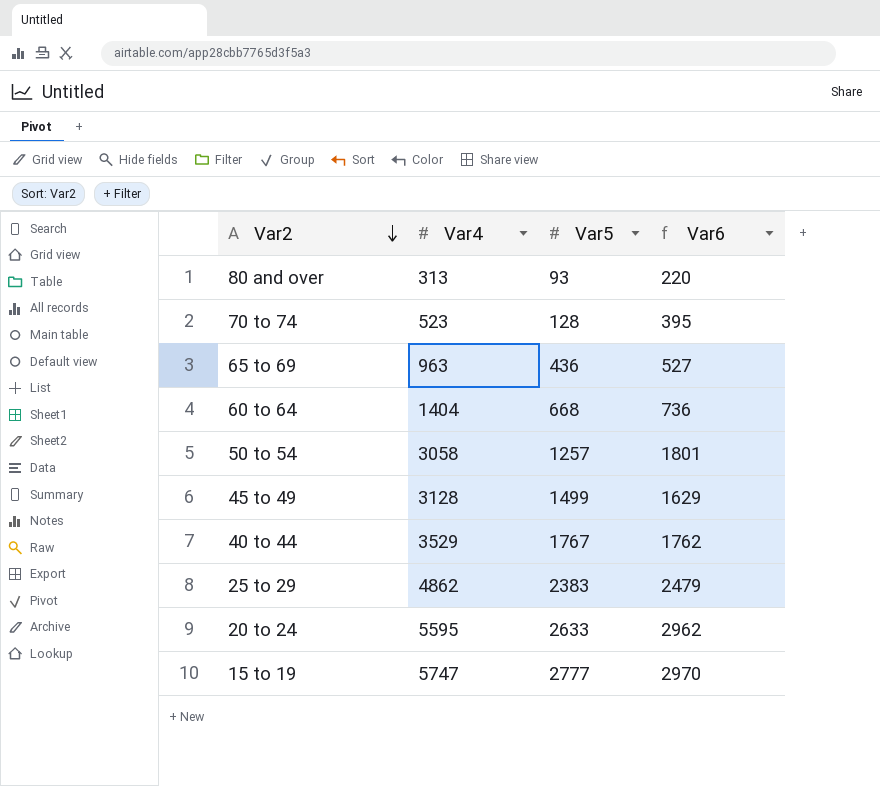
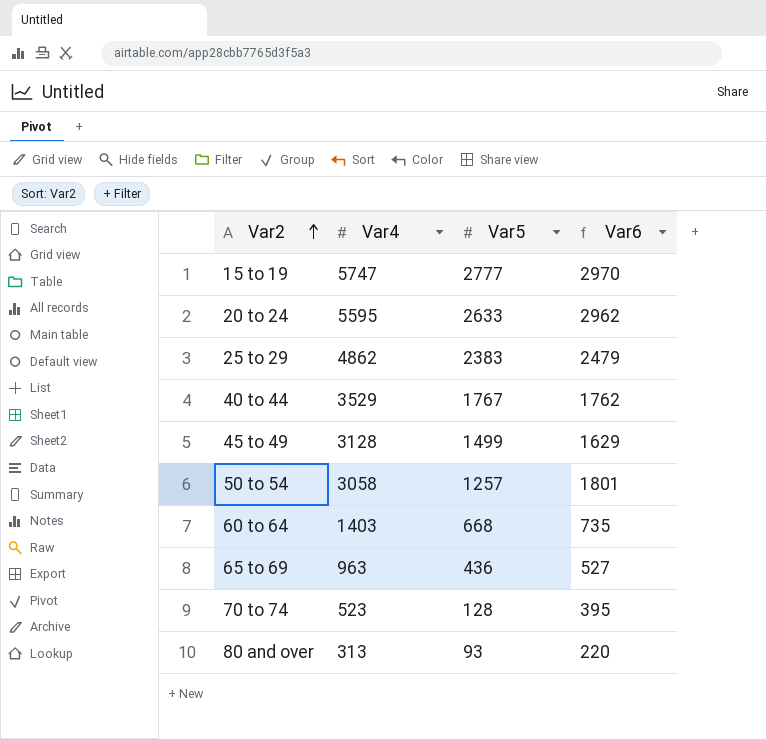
row order: Var2 descending -> Var2 ascending
60 to 64 | Var4: 1404 -> 1403
60 to 64 | Var6: 736 -> 735

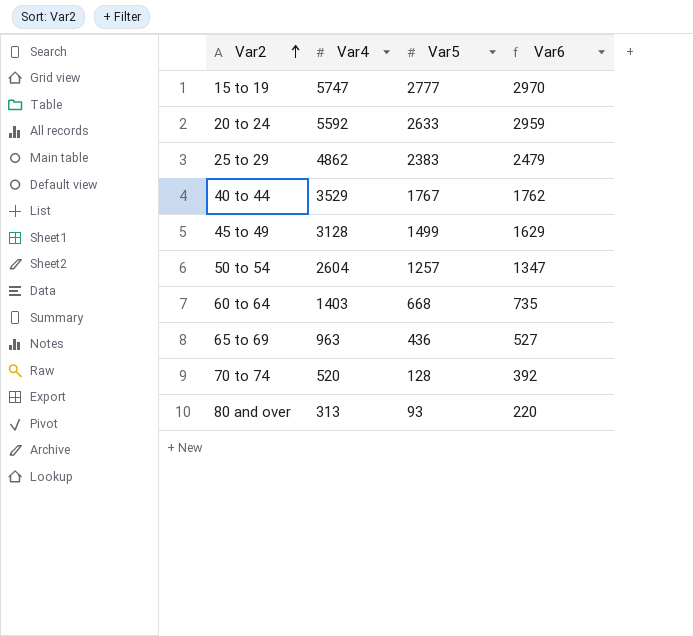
20 to 24 | Var4: 5595 -> 5592
20 to 24 | Var6: 2962 -> 2959
50 to 54 | Var4: 3058 -> 2604
50 to 54 | Var6: 1801 -> 1347
70 to 74 | Var4: 523 -> 520
70 to 74 | Var6: 395 -> 392

